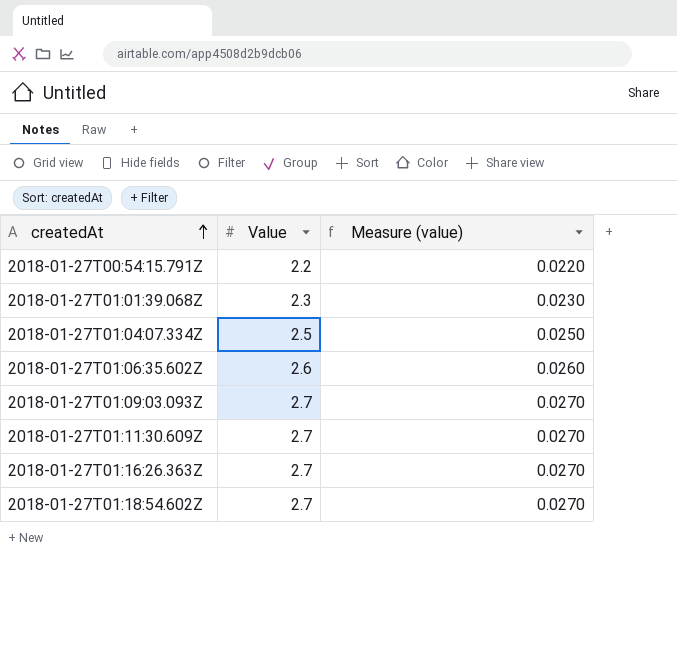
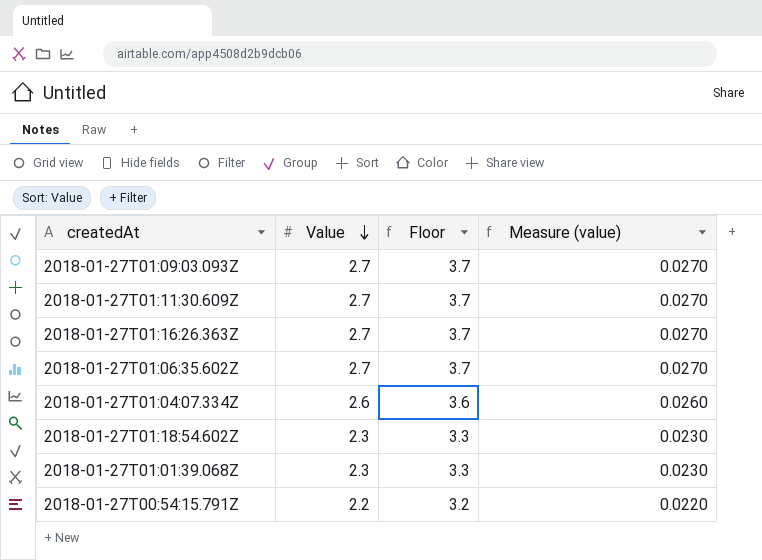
row order: createdAt ascending -> Value descending
column Floor | formula: none -> [Value] + 1
2018-01-27T01:06:35.602Z | Value: 2.6 -> 2.7
2018-01-27T01:06:35.602Z | Measure (value): 0.0260 -> 0.0270
2018-01-27T01:04:07.334Z | Value: 2.5 -> 2.6
2018-01-27T01:04:07.334Z | Measure (value): 0.0250 -> 0.0260
2018-01-27T01:18:54.602Z | Value: 2.7 -> 2.3
2018-01-27T01:18:54.602Z | Measure (value): 0.0270 -> 0.0230

